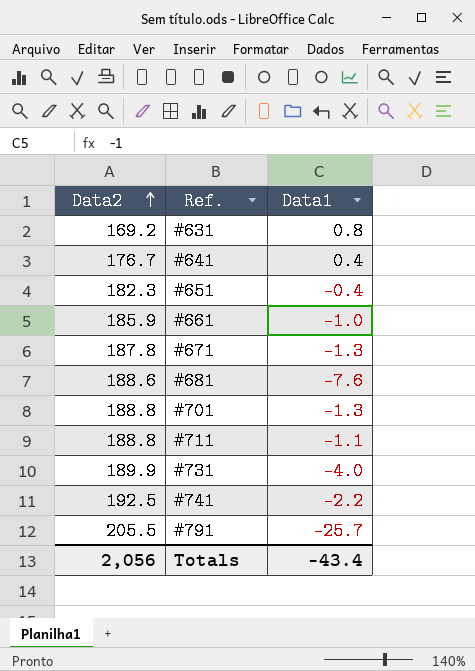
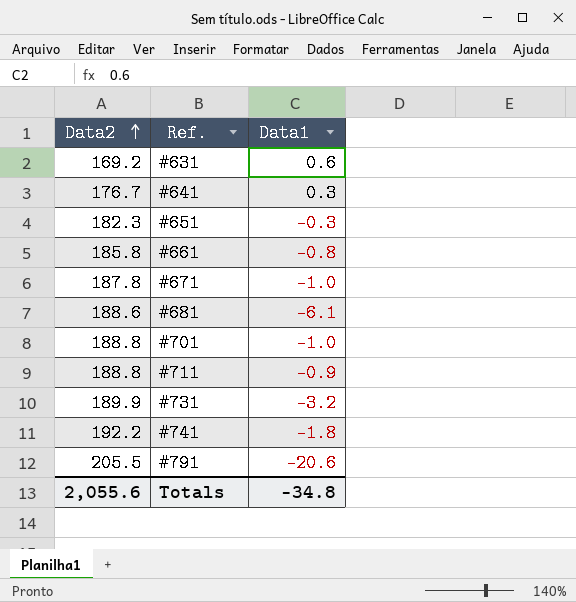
#631 | Data1: 0.8 -> 0.6
#641 | Data1: 0.4 -> 0.3
#651 | Data1: -0.4 -> -0.3
#661 | Data2: 185.9 -> 185.8
#661 | Data1: -1.0 -> -0.8
#671 | Data1: -1.3 -> -1.0
#681 | Data1: -7.6 -> -6.1
#701 | Data1: -1.3 -> -1.0
#711 | Data1: -1.1 -> -0.9
#731 | Data1: -4.0 -> -3.2
#741 | Data2: 192.5 -> 192.2
#741 | Data1: -2.2 -> -1.8
#791 | Data1: -25.7 -> -20.6
Totals | Data2: 2,056 -> 2,055.6
Totals | Data1: -43.4 -> -34.8

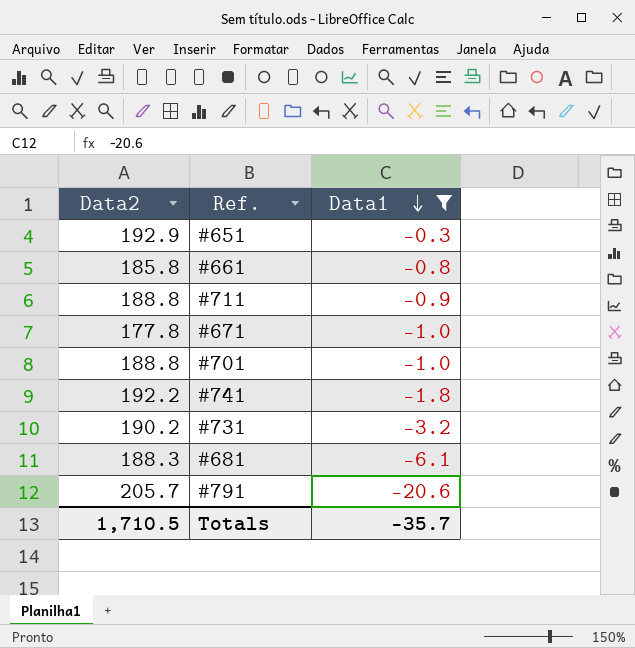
filter: none -> Data1 <= -0.3
row order: Data2 ascending -> Data1 descending
#651 | Data2: 182.3 -> 192.9
#671 | Data2: 187.8 -> 177.8
#731 | Data2: 189.9 -> 190.2
#681 | Data2: 188.6 -> 188.3
#791 | Data2: 205.5 -> 205.7
Totals | Data2: 2,055.6 -> 1,710.5
Totals | Data1: -34.8 -> -35.7

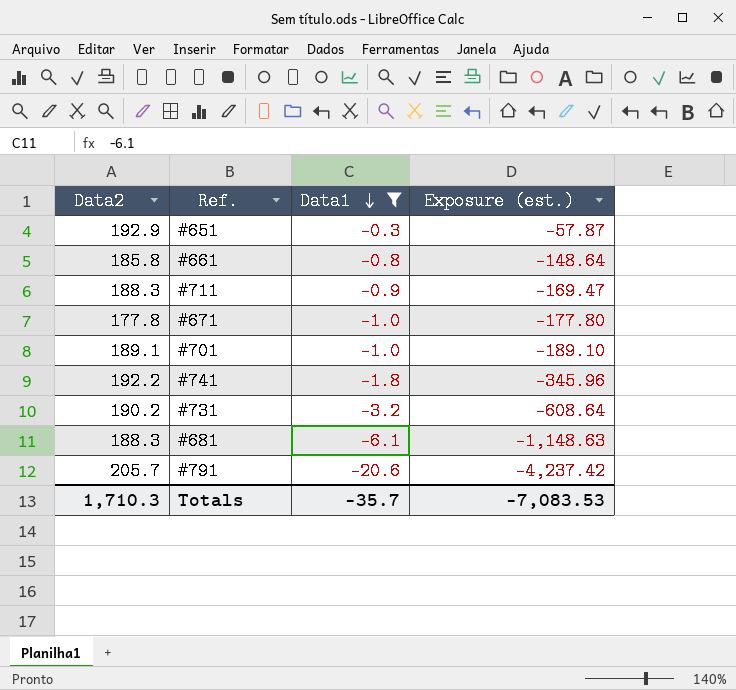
column Exposure (est.) | formula: none -> [Data2] * [Data1]
#711 | Data2: 188.8 -> 188.3
#701 | Data2: 188.8 -> 189.1
Totals | Data2: 1,710.5 -> 1,710.3

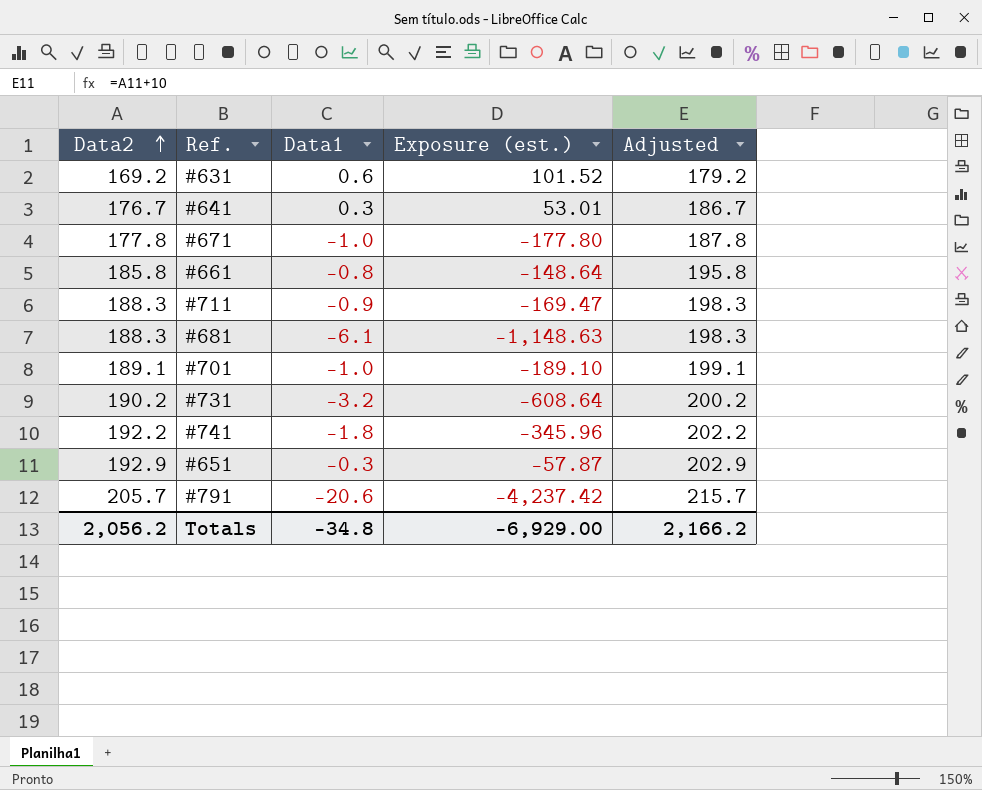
filter: Data1 <= -0.3 -> none
row order: Data1 descending -> Data2 ascending
column Adjusted | formula: none -> [Data2] + 10
Totals | Data2: 1,710.3 -> 2,056.2
Totals | Data1: -35.7 -> -34.8
Totals | Exposure (est.): -7,083.53 -> -6,929.00

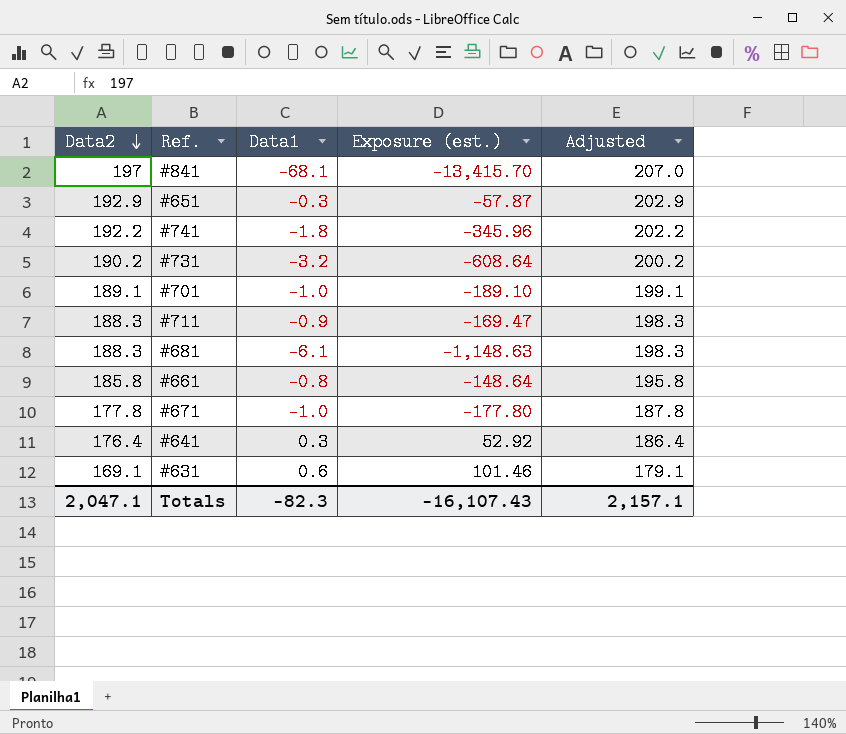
row order: Data2 ascending -> Data2 descending
row #791: 205.7 | -20.6 | -4,237.42 | 215.7 -> none
row #841: none -> 197 | -68.1 | -13,415.70 | 207.0
#641 | Data2: 176.7 -> 176.4
#641 | Exposure (est.): 53.01 -> 52.92
#641 | Adjusted: 186.7 -> 186.4
#631 | Data2: 169.2 -> 169.1
#631 | Exposure (est.): 101.52 -> 101.46
#631 | Adjusted: 179.2 -> 179.1
Totals | Data2: 2,056.2 -> 2,047.1
Totals | Data1: -34.8 -> -82.3
Totals | Exposure (est.): -6,929.00 -> -16,107.43
Totals | Adjusted: 2,166.2 -> 2,157.1

